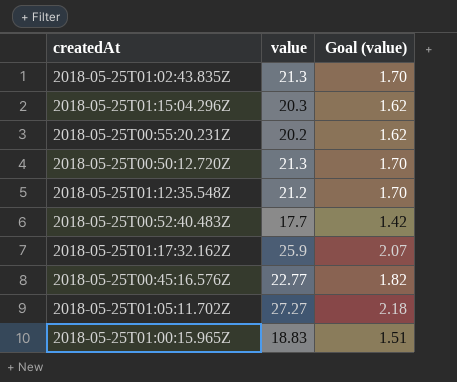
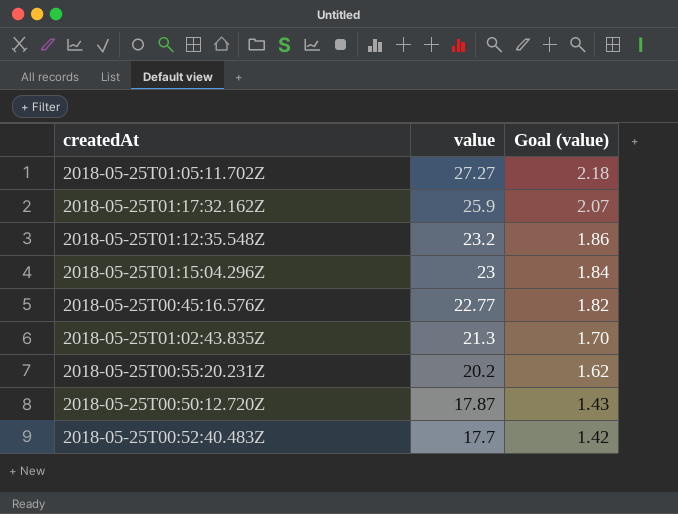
row order: none -> value descending
row 2018-05-25T01:00:15.965Z: 18.83 | 1.51 -> none
2018-05-25T01:12:35.548Z | value: 21.2 -> 23.2
2018-05-25T01:12:35.548Z | Goal (value): 1.70 -> 1.86
2018-05-25T01:15:04.296Z | value: 20.3 -> 23
2018-05-25T01:15:04.296Z | Goal (value): 1.62 -> 1.84
2018-05-25T00:50:12.720Z | value: 21.3 -> 17.87
2018-05-25T00:50:12.720Z | Goal (value): 1.70 -> 1.43

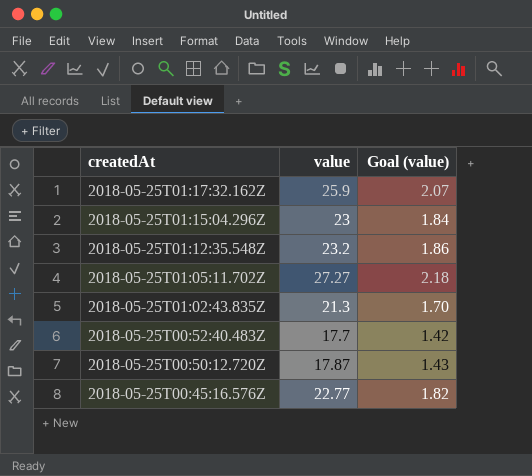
row order: value descending -> createdAt descending
row 2018-05-25T00:55:20.231Z: 20.2 | 1.62 -> none

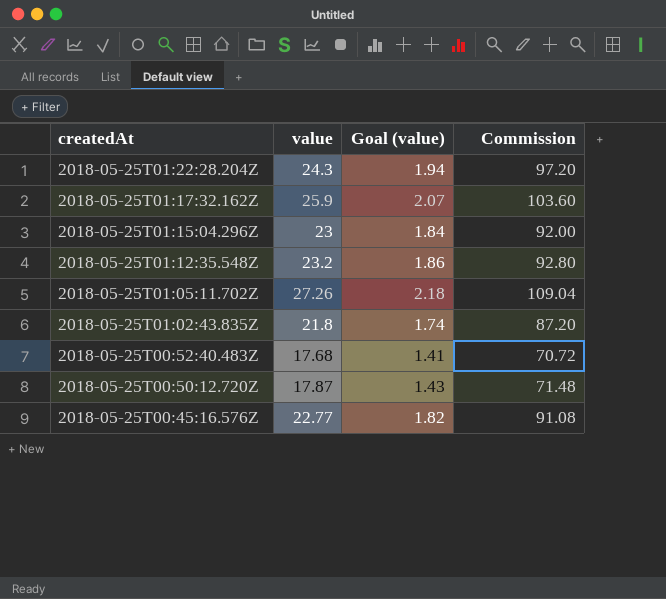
column Commission | formula: none -> [value] * 4
row 2018-05-25T01:22:28.204Z: none -> 24.3 | 1.94 | 97.20
2018-05-25T01:05:11.702Z | value: 27.27 -> 27.26
2018-05-25T01:02:43.835Z | value: 21.3 -> 21.8
2018-05-25T01:02:43.835Z | Goal (value): 1.70 -> 1.74
2018-05-25T00:52:40.483Z | value: 17.7 -> 17.68
2018-05-25T00:52:40.483Z | Goal (value): 1.42 -> 1.41

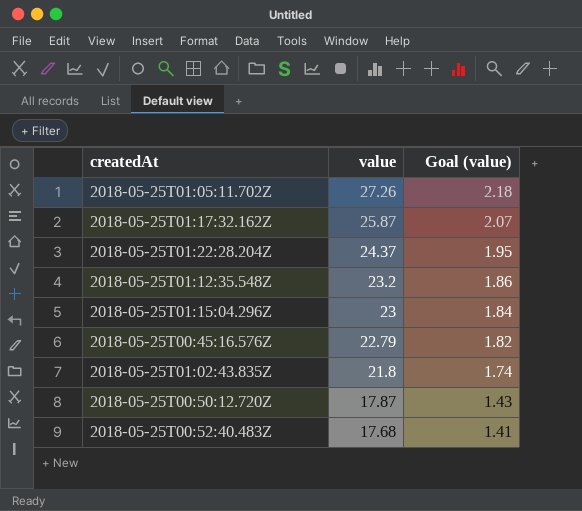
row order: createdAt descending -> value descending
column Commission | formula: [value] * 4 -> none
2018-05-25T01:17:32.162Z | value: 25.9 -> 25.87
2018-05-25T01:22:28.204Z | value: 24.3 -> 24.37
2018-05-25T01:22:28.204Z | Goal (value): 1.94 -> 1.95
2018-05-25T00:45:16.576Z | value: 22.77 -> 22.79

